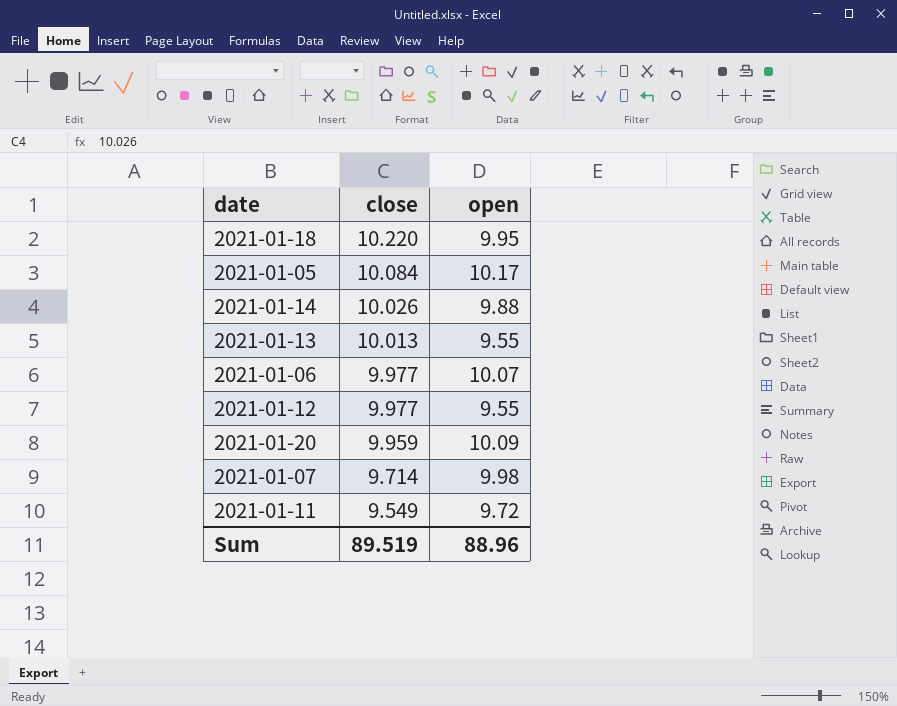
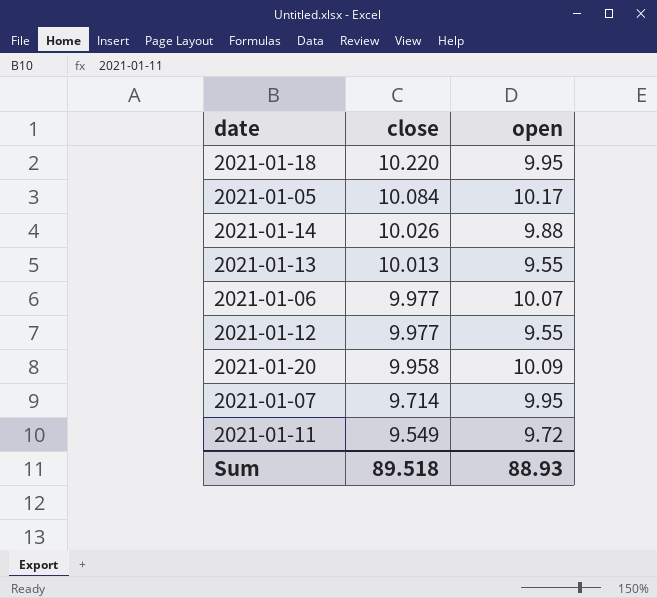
2021-01-20 | close: 9.959 -> 9.958
2021-01-07 | open: 9.98 -> 9.95
Sum | close: 89.519 -> 89.518
Sum | open: 88.96 -> 88.93

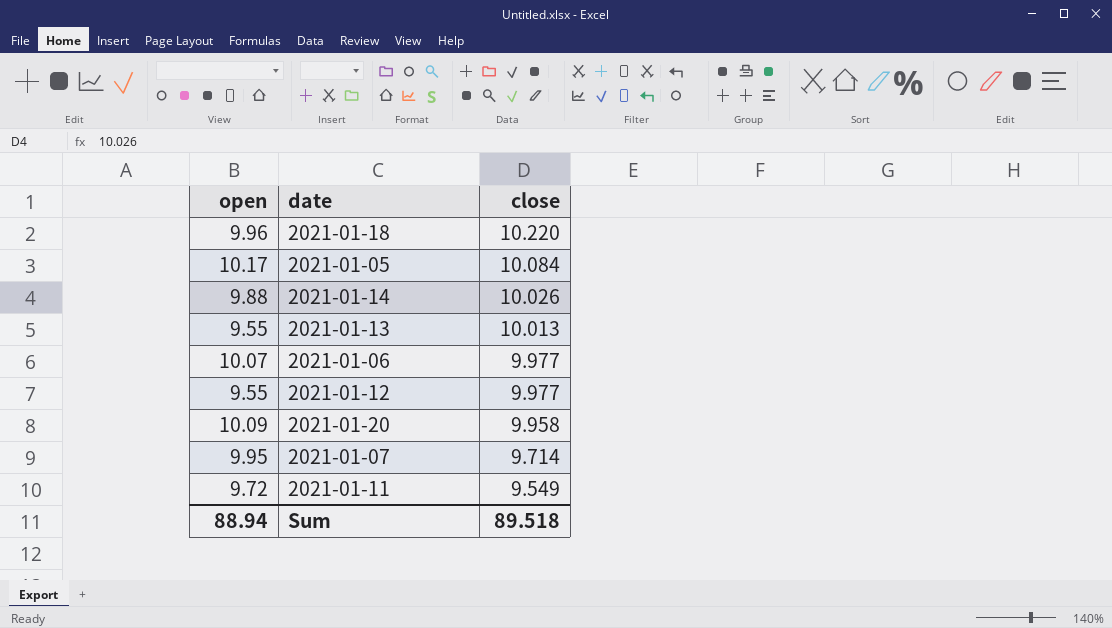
column open | position: 3 -> 1
2021-01-18 | open: 9.95 -> 9.96
Sum | open: 88.93 -> 88.94

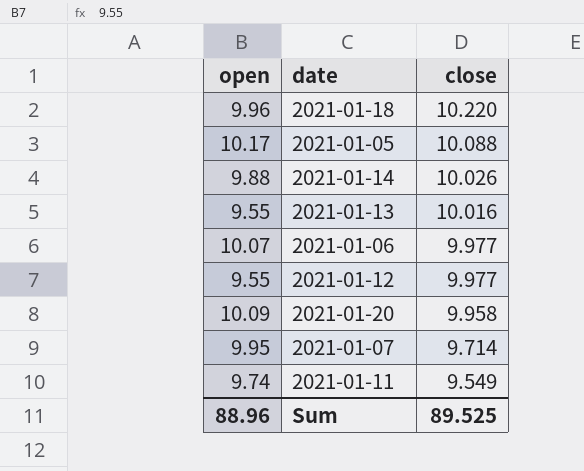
2021-01-05 | close: 10.084 -> 10.088
2021-01-13 | close: 10.013 -> 10.016
2021-01-11 | open: 9.72 -> 9.74
Sum | open: 88.94 -> 88.96
Sum | close: 89.518 -> 89.525

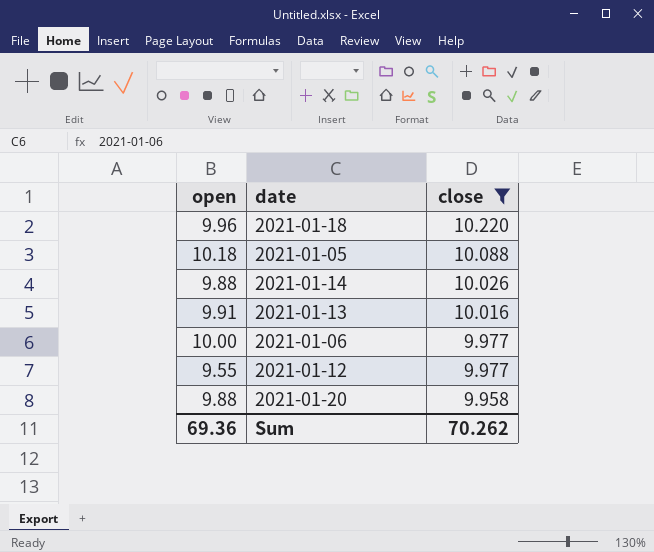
filter: none -> close >= 9.958
2021-01-05 | open: 10.17 -> 10.18
2021-01-13 | open: 9.55 -> 9.91
2021-01-06 | open: 10.07 -> 10.00
2021-01-20 | open: 10.09 -> 9.88
Sum | open: 88.96 -> 69.36
Sum | close: 89.525 -> 70.262

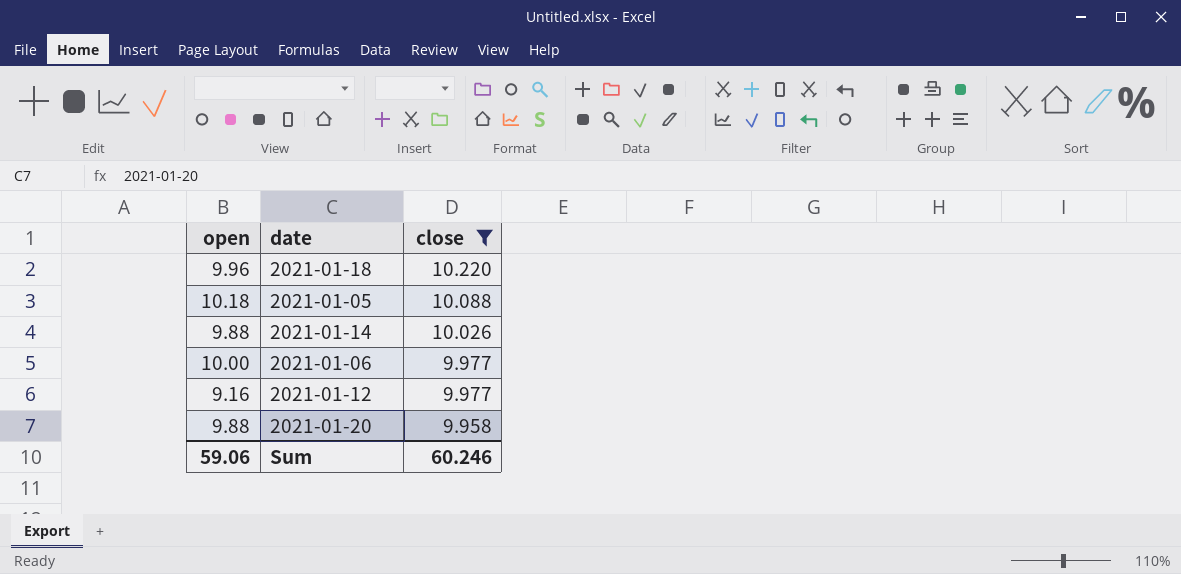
row 2021-01-13: 9.91 | 10.016 -> none
2021-01-12 | open: 9.55 -> 9.16
Sum | open: 69.36 -> 59.06
Sum | close: 70.262 -> 60.246

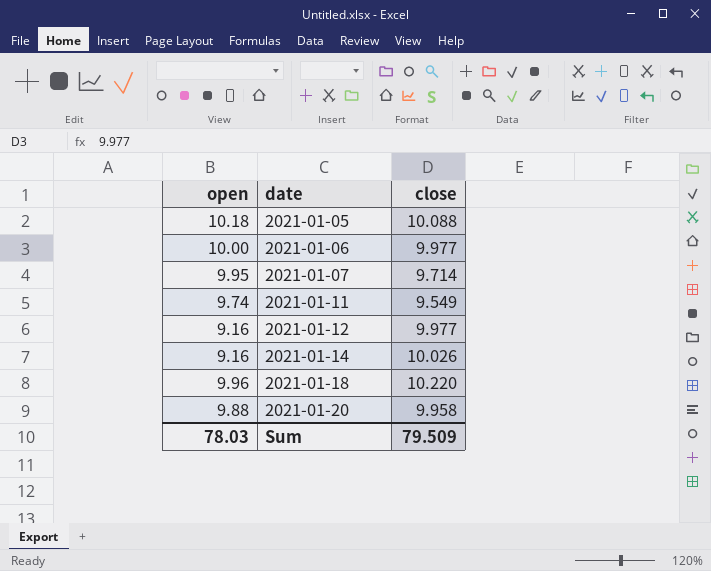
filter: close >= 9.958 -> none
row order: close descending -> date ascending
2021-01-14 | open: 9.88 -> 9.16
Sum | open: 59.06 -> 78.03
Sum | close: 60.246 -> 79.509

